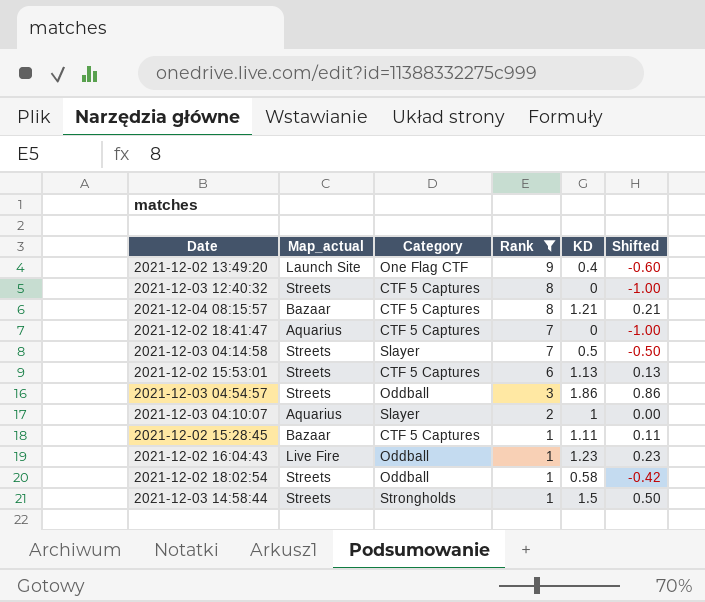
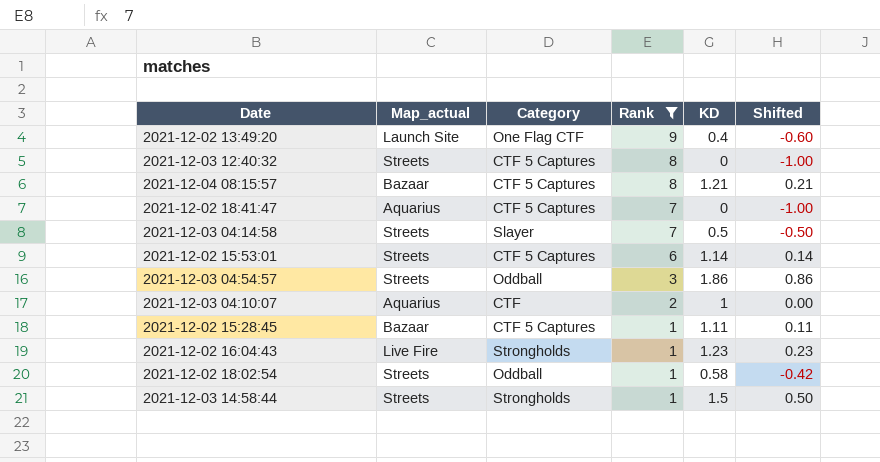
2021-12-02 15:53:01 | KD: 1.13 -> 1.14
2021-12-02 15:53:01 | Shifted: 0.13 -> 0.14
2021-12-03 04:10:07 | Category: Slayer -> CTF
2021-12-02 16:04:43 | Category: Oddball -> Strongholds

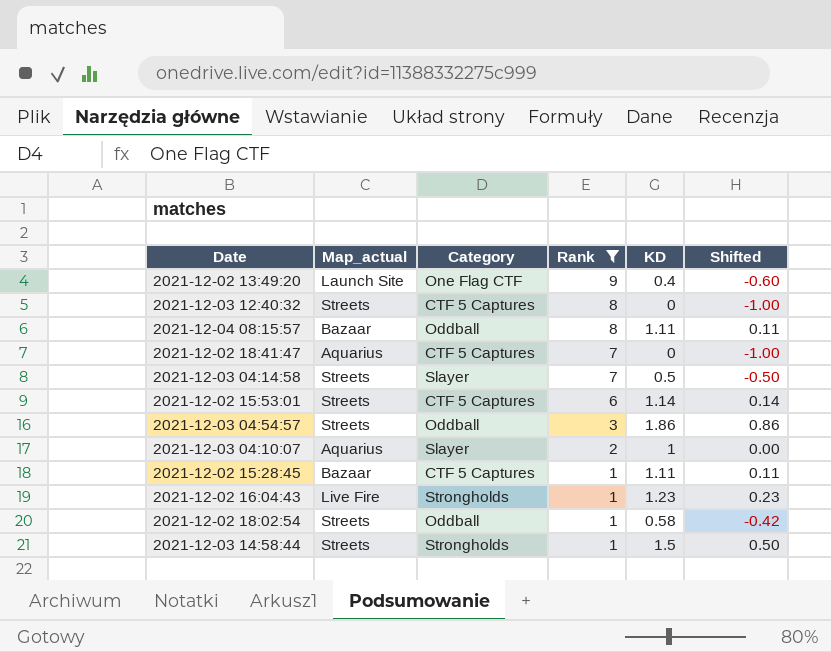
2021-12-04 08:15:57 | Category: CTF 5 Captures -> Oddball
2021-12-04 08:15:57 | KD: 1.21 -> 1.11
2021-12-04 08:15:57 | Shifted: 0.21 -> 0.11
2021-12-03 04:10:07 | Category: CTF -> Slayer

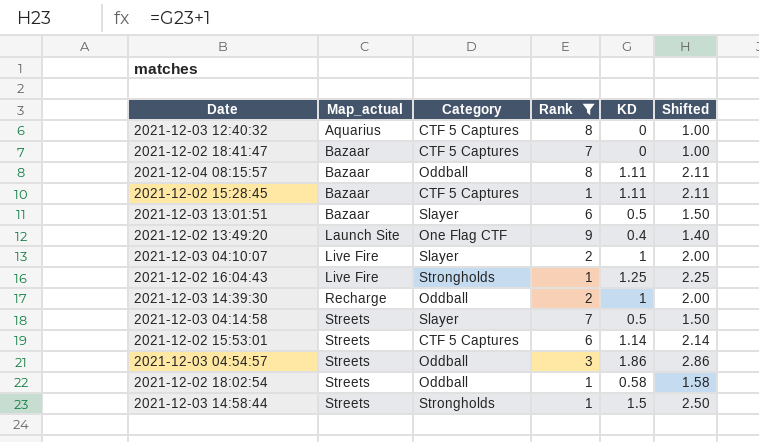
row order: Rank descending -> Map_actual ascending
column Shifted | formula: [KD] - 1 -> [KD] + 1
2021-12-03 12:40:32 | Map_actual: Streets -> Aquarius
2021-12-02 18:41:47 | Map_actual: Aquarius -> Bazaar
row 2021-12-03 13:01:51: none -> Bazaar | Slayer | 6 | 0.5 | 1.50
2021-12-03 04:10:07 | Map_actual: Aquarius -> Live Fire
2021-12-02 16:04:43 | KD: 1.23 -> 1.25
row 2021-12-03 14:39:30: none -> Recharge | Oddball | 2 | 1 | 2.00

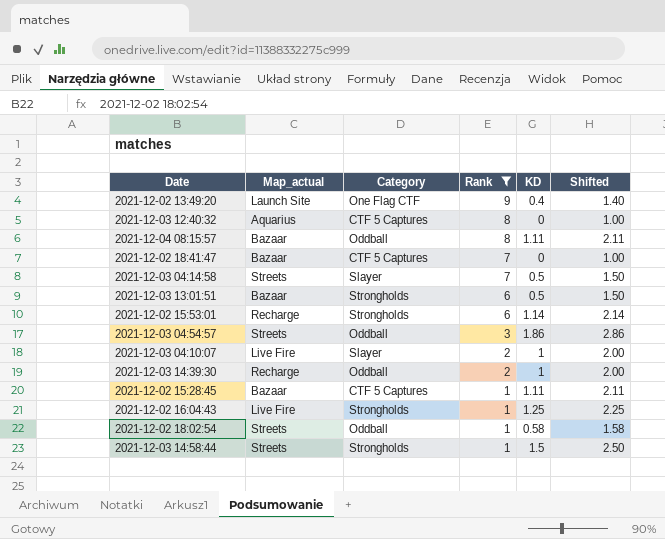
row order: Map_actual ascending -> Rank descending
2021-12-03 13:01:51 | Category: Slayer -> Strongholds
2021-12-02 15:53:01 | Map_actual: Streets -> Recharge
2021-12-02 15:53:01 | Category: CTF 5 Captures -> Strongholds

